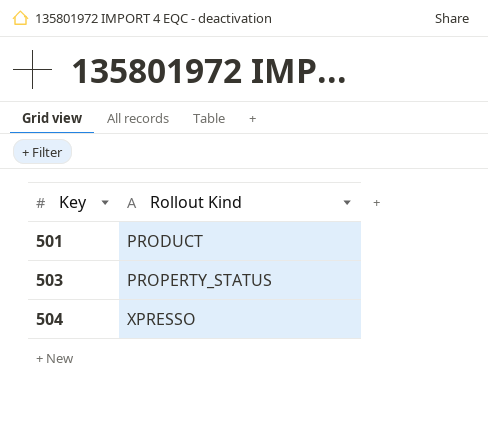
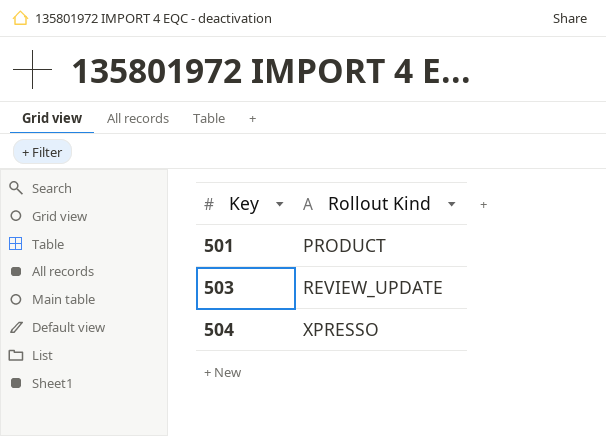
503 | Rollout Kind: PROPERTY_STATUS -> REVIEW_UPDATE

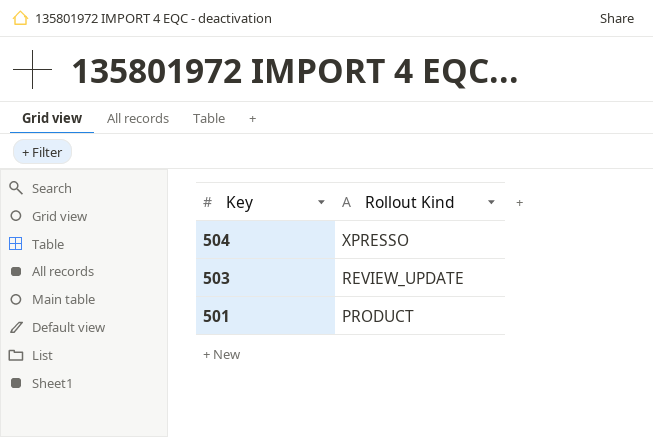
row order: Key ascending -> Key descending

